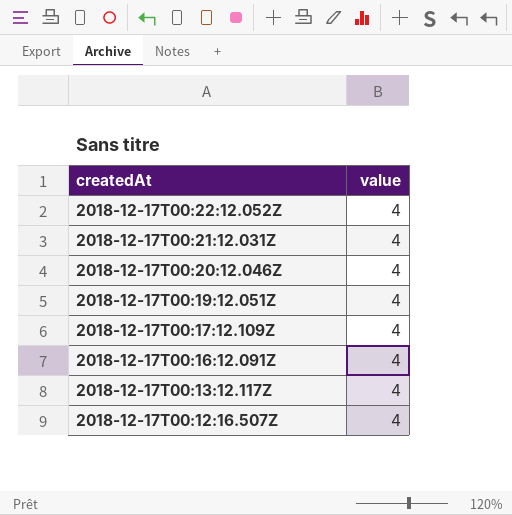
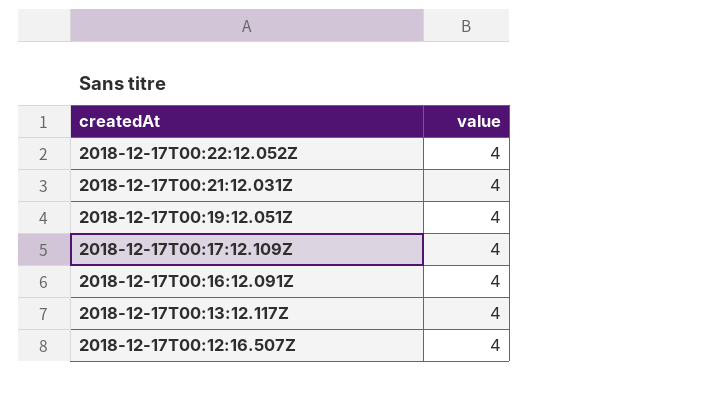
row 2018-12-17T00:20:12.046Z: 4 -> none

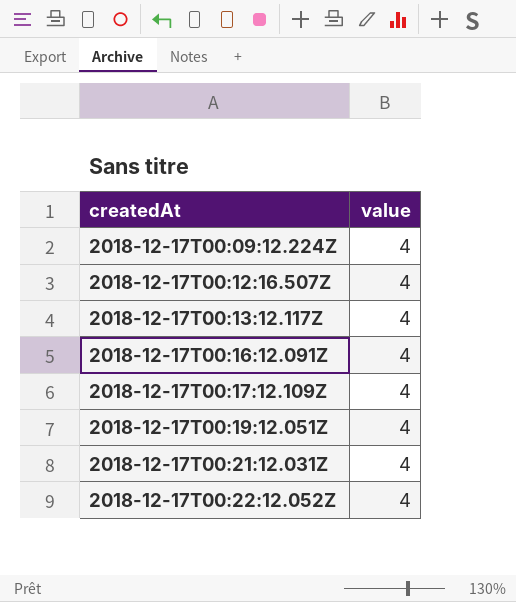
row order: createdAt descending -> createdAt ascending
row 2018-12-17T00:09:12.224Z: none -> 4

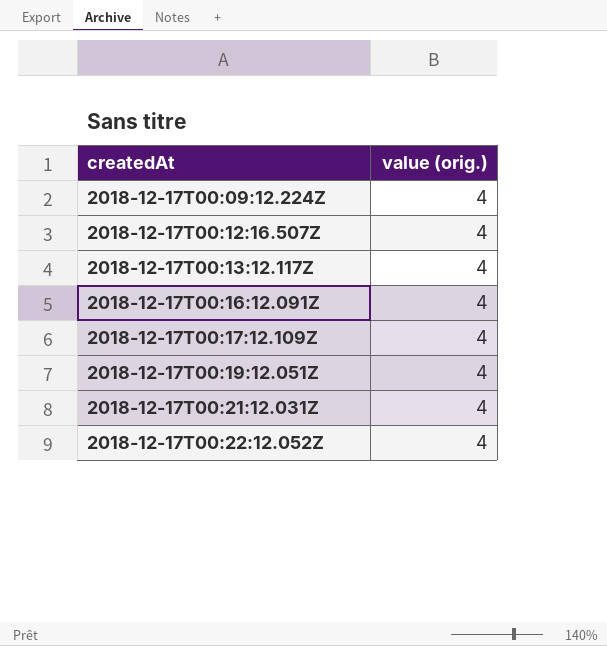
column name: value -> value (orig.)

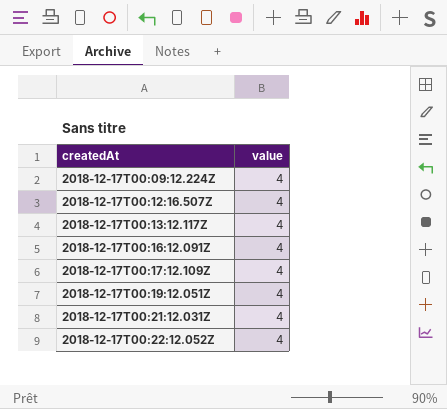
column name: value (orig.) -> value

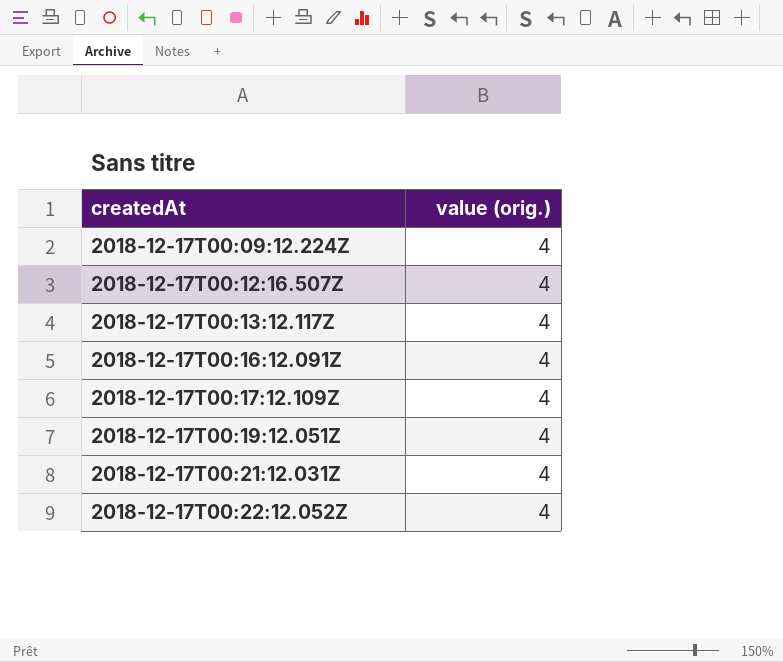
column name: value -> value (orig.)

